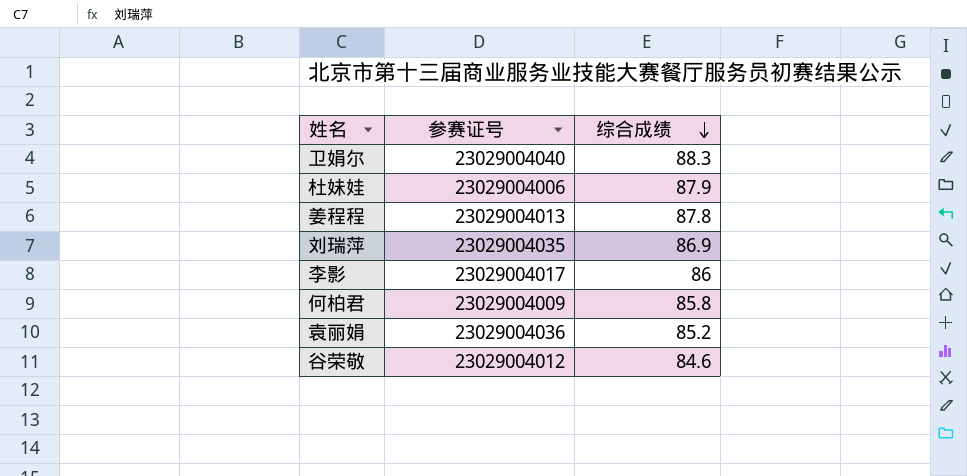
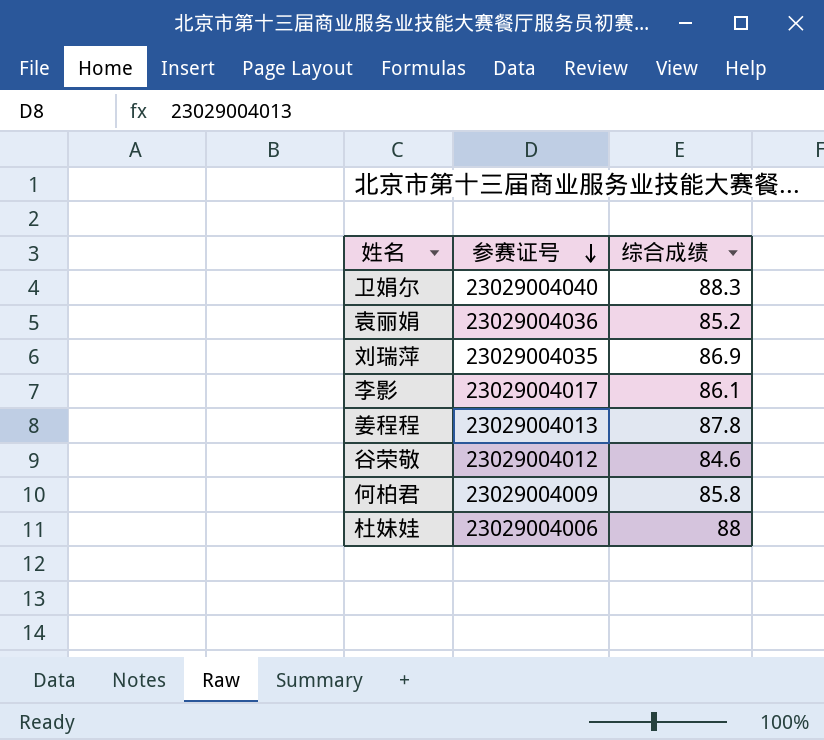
row order: 综合成绩 descending -> 参赛证号 descending
李影 | 综合成绩: 86 -> 86.1
杜妹娃 | 综合成绩: 87.9 -> 88

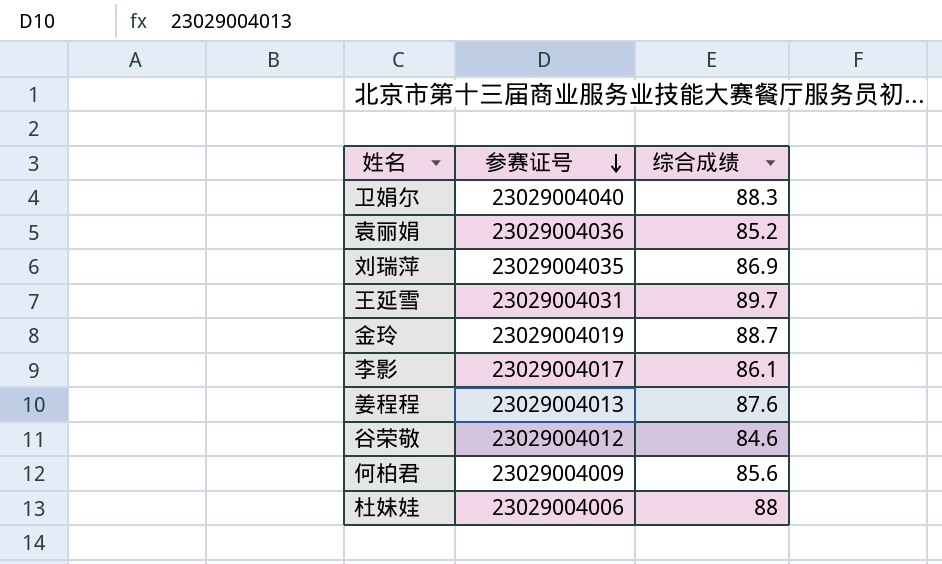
row 王延雪: none -> 23029004031 | 89.7
row 金玲: none -> 23029004019 | 88.7
姜程程 | 综合成绩: 87.8 -> 87.6
何柏君 | 综合成绩: 85.8 -> 85.6

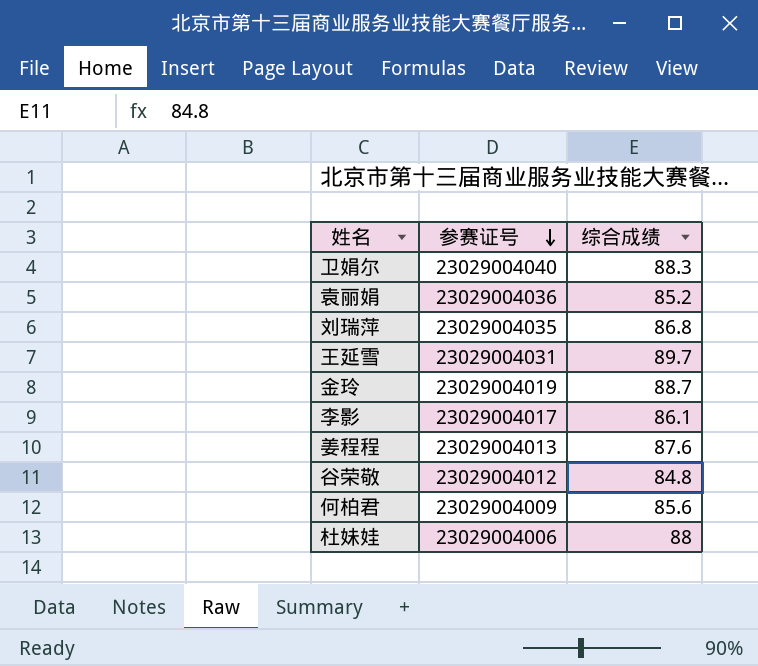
刘瑞萍 | 综合成绩: 86.9 -> 86.8
谷荣敬 | 综合成绩: 84.6 -> 84.8

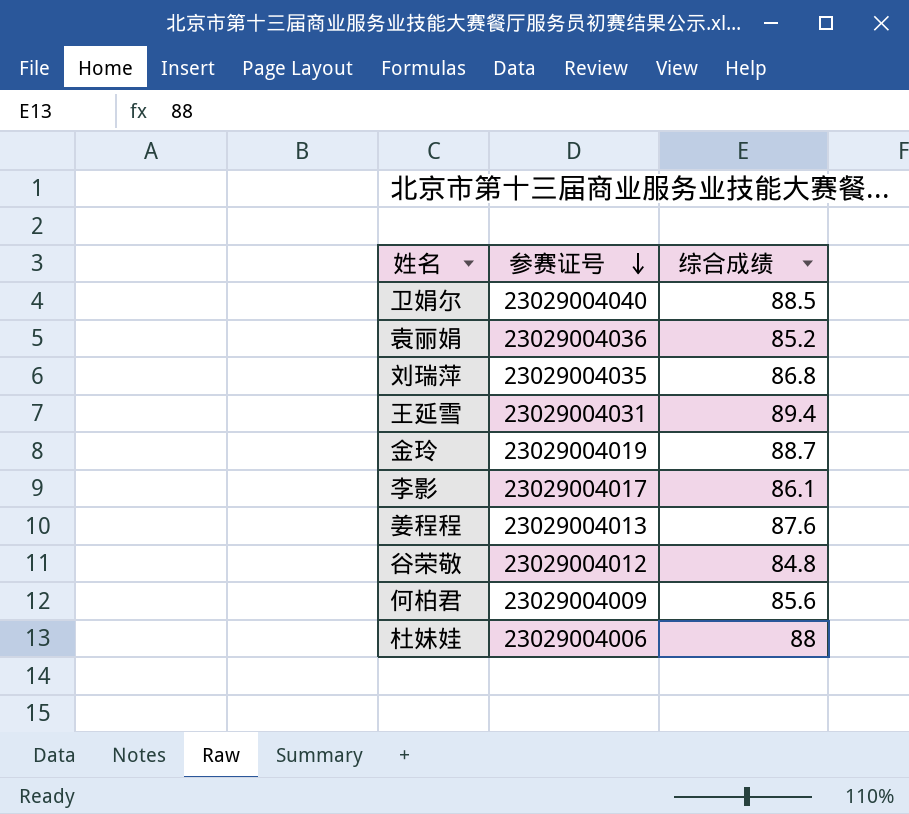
卫娟尔 | 综合成绩: 88.3 -> 88.5
王延雪 | 综合成绩: 89.7 -> 89.4

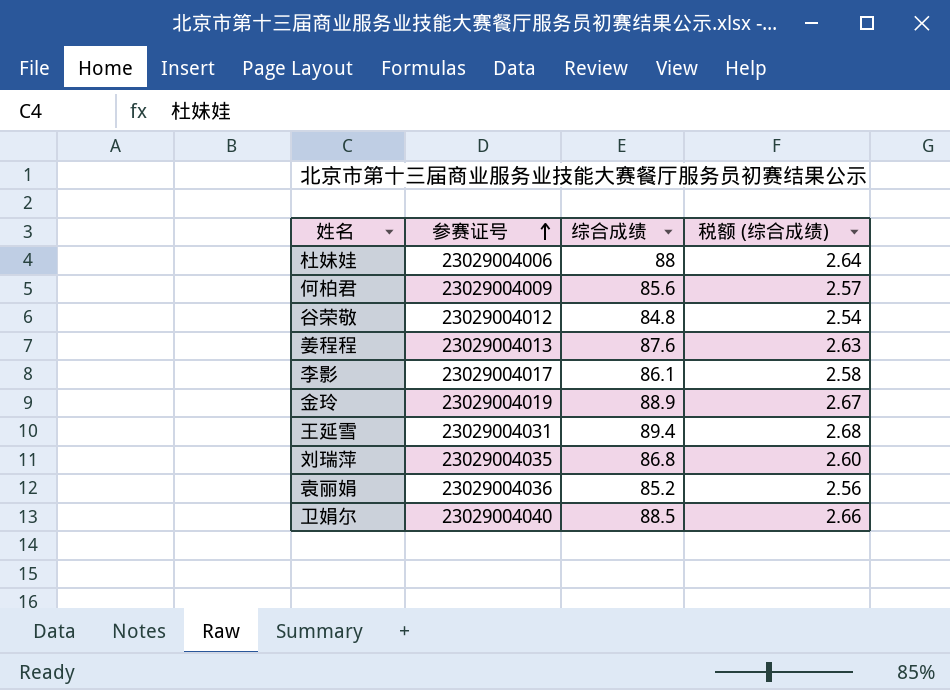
row order: 参赛证号 descending -> 参赛证号 ascending
column 税额 (综合成绩) | formula: none -> [综合成绩] * 0.03
金玲 | 综合成绩: 88.7 -> 88.9

